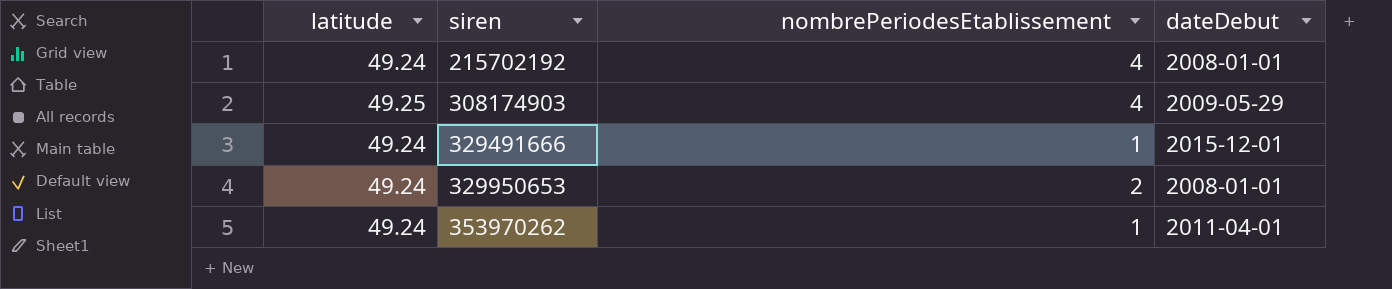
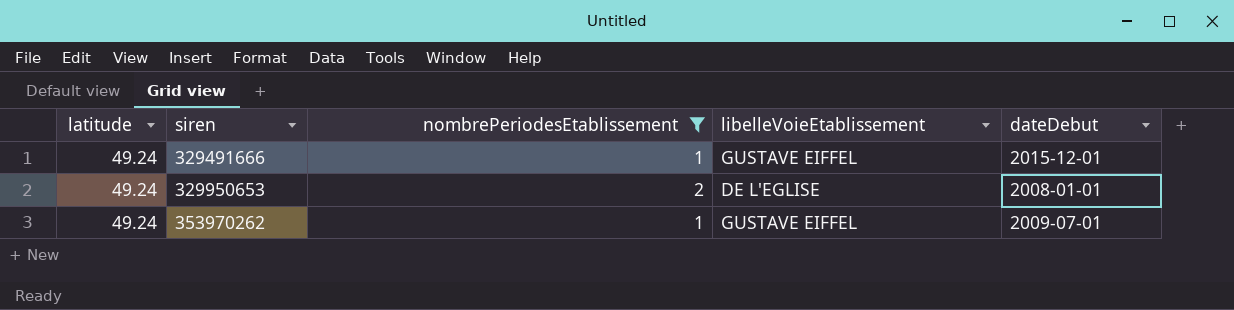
filter: none -> nombrePeriodesEtablissement != 4
column libelleVoieEtablissement | position: none -> 4
353970262 | dateDebut: 2011-04-01 -> 2009-07-01

